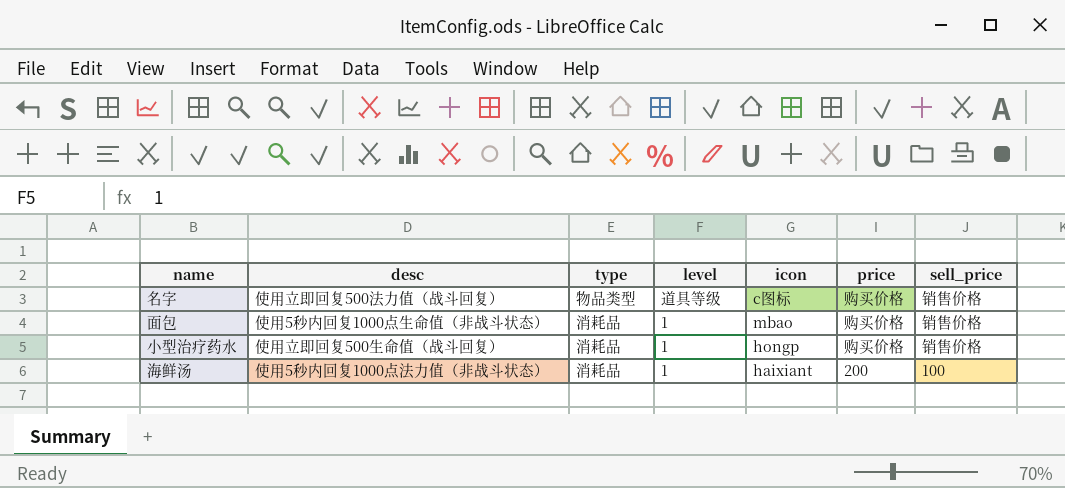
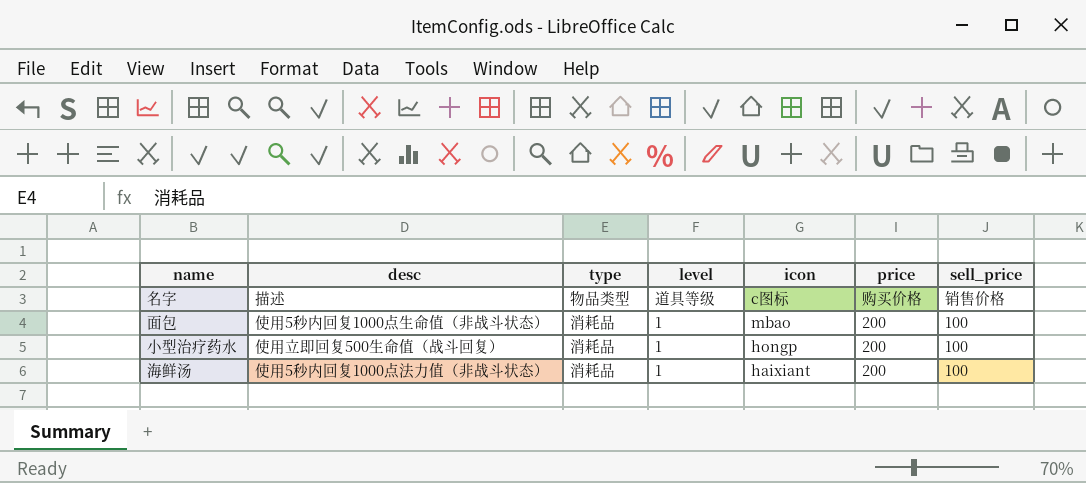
名字 | desc: 使用立即回复500法力值（战斗回复） -> 描述
面包 | price: 购买价格 -> 200
面包 | sell_price: 销售价格 -> 100
小型治疗药水 | price: 购买价格 -> 200
小型治疗药水 | sell_price: 销售价格 -> 100

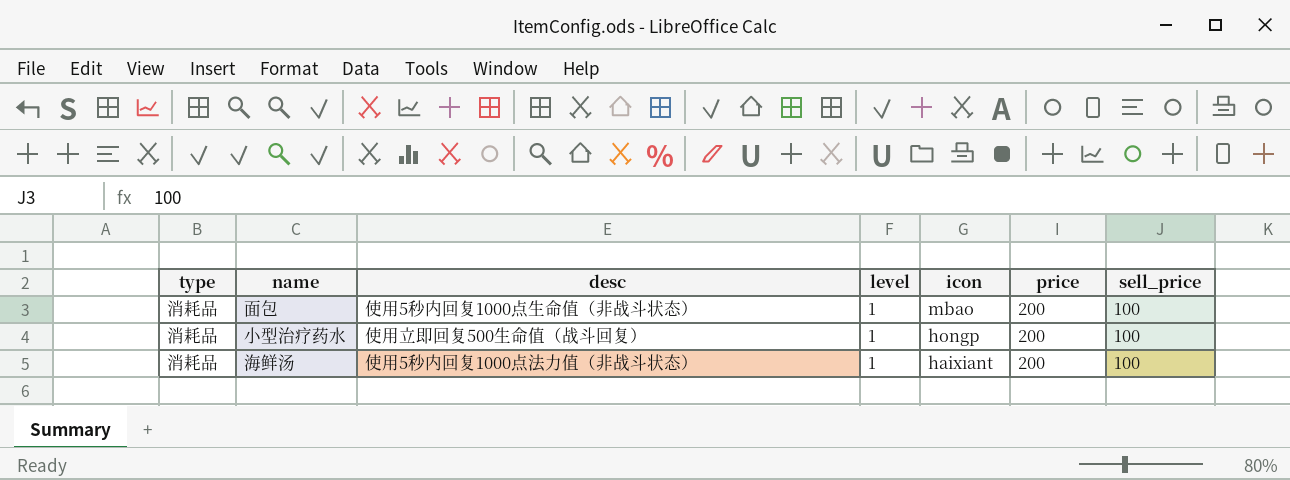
column type | position: 3 -> 1
row 名字: 描述 | 物品类型 | 道具等级 | c图标 | 购买价格 | 销售价格 -> none

